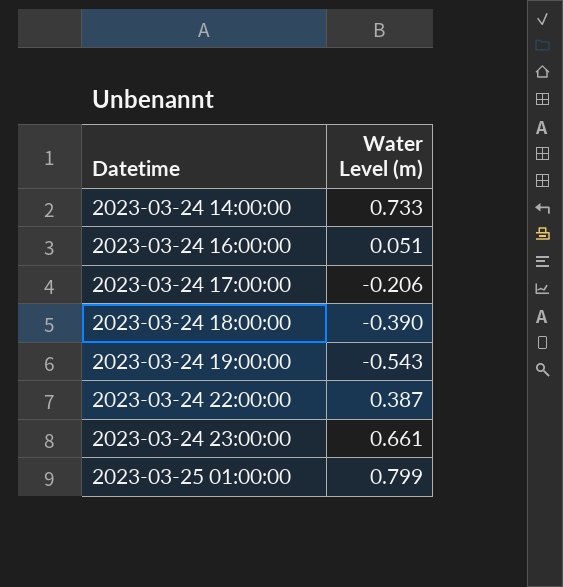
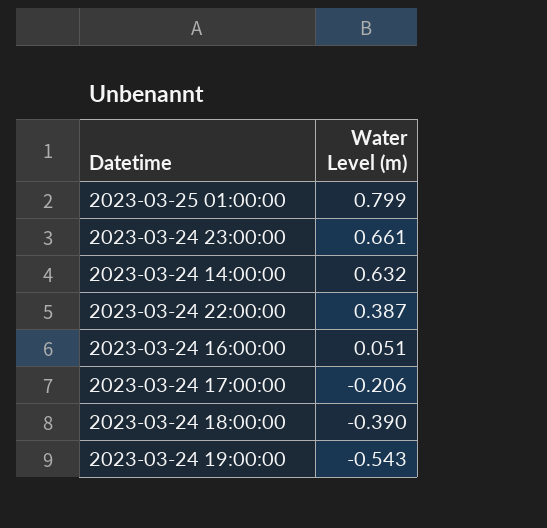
row order: Datetime ascending -> Water Level (m) descending
2023-03-24 14:00:00 | Water Level (m): 0.733 -> 0.632

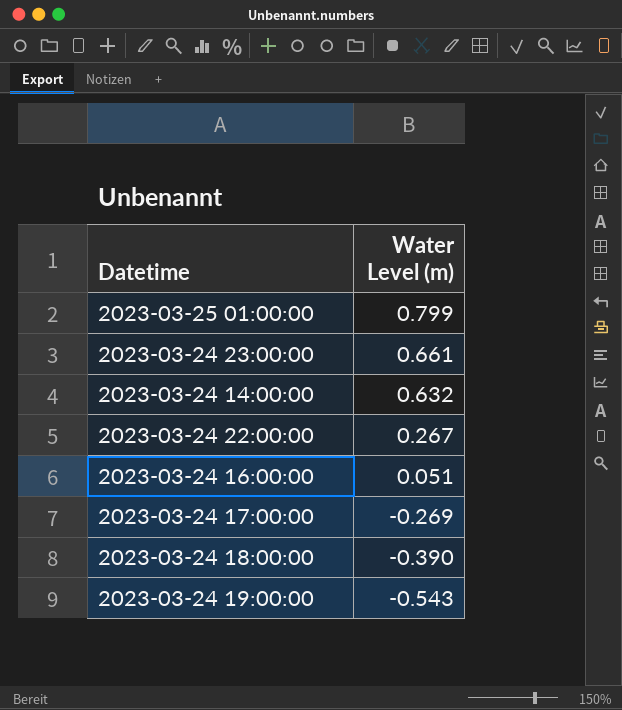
2023-03-24 22:00:00 | Water Level (m): 0.387 -> 0.267
2023-03-24 17:00:00 | Water Level (m): -0.206 -> -0.269

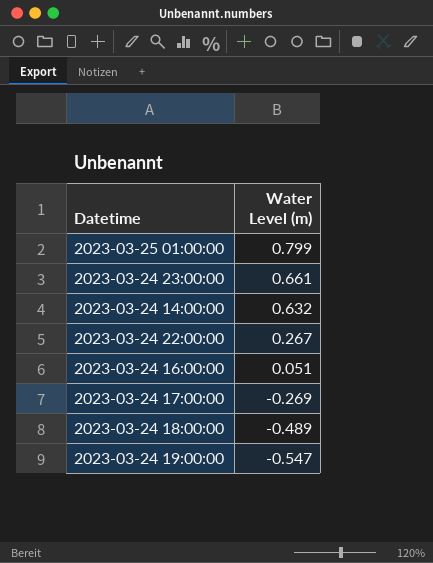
2023-03-24 18:00:00 | Water Level (m): -0.390 -> -0.489
2023-03-24 19:00:00 | Water Level (m): -0.543 -> -0.547

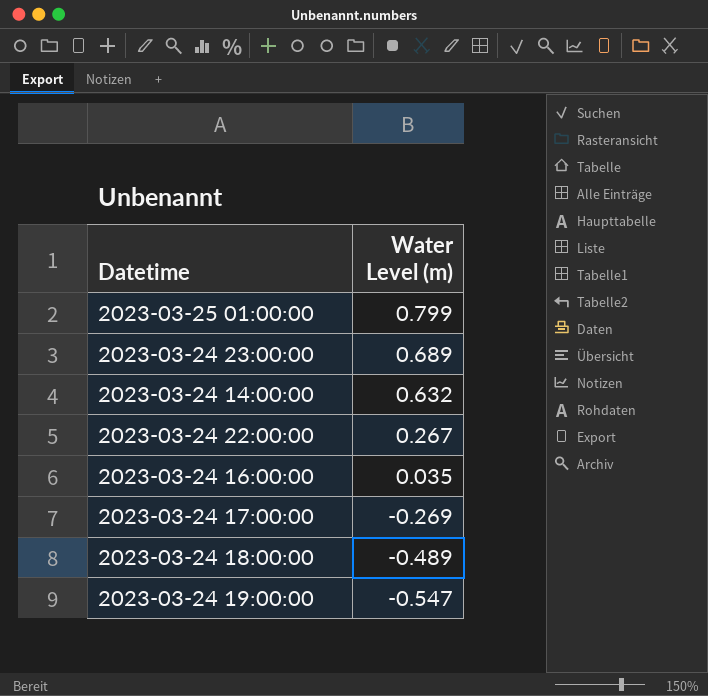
2023-03-24 23:00:00 | Water Level (m): 0.661 -> 0.689
2023-03-24 16:00:00 | Water Level (m): 0.051 -> 0.035

